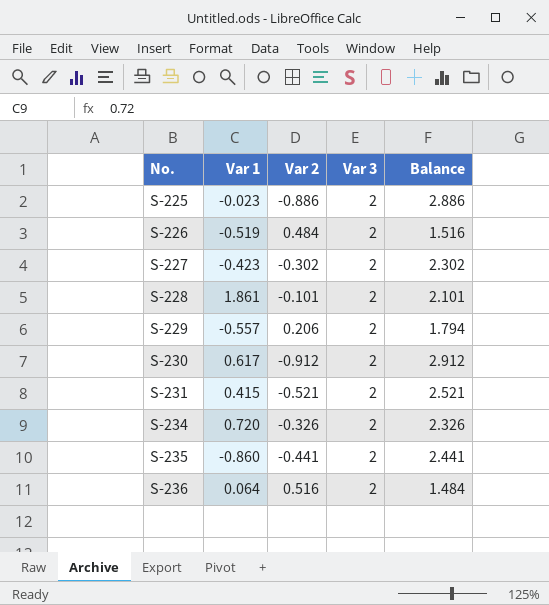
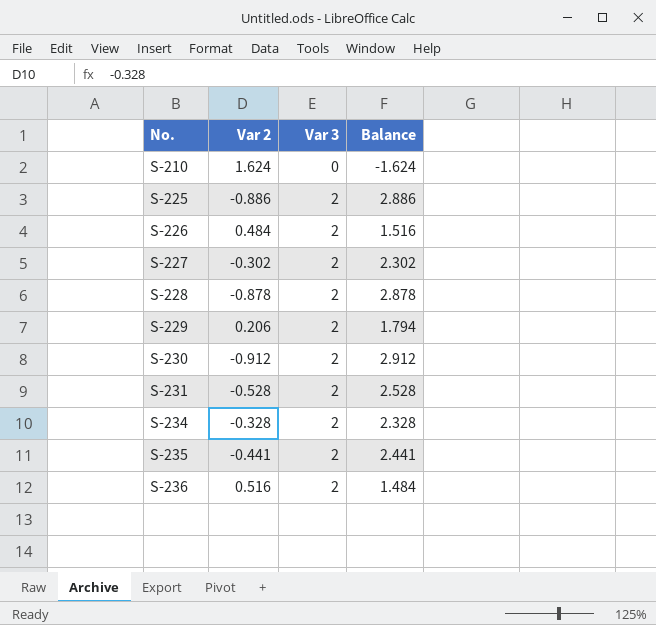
column Var 1 | position: 2 -> none
row S-210: none -> 1.624 | 0 | -1.624
S-228 | Var 2: -0.101 -> -0.878
S-228 | Balance: 2.101 -> 2.878
S-231 | Var 2: -0.521 -> -0.528
S-231 | Balance: 2.521 -> 2.528
S-234 | Var 2: -0.326 -> -0.328
S-234 | Balance: 2.326 -> 2.328

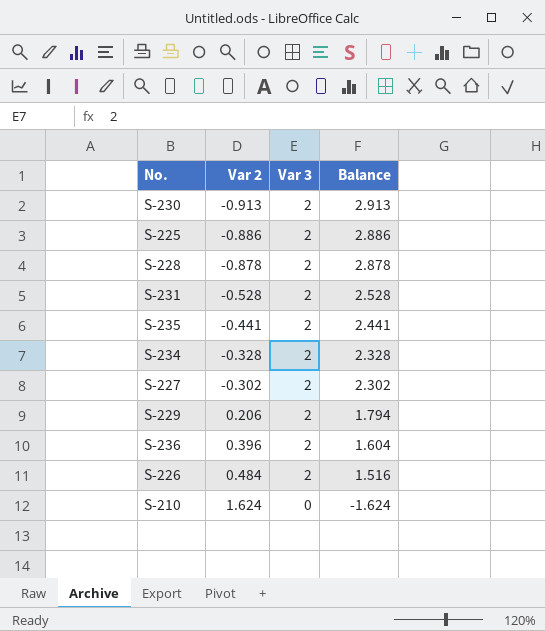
row order: No. ascending -> Var 2 ascending
S-230 | Var 2: -0.912 -> -0.913
S-230 | Balance: 2.912 -> 2.913
S-236 | Var 2: 0.516 -> 0.396
S-236 | Balance: 1.484 -> 1.604

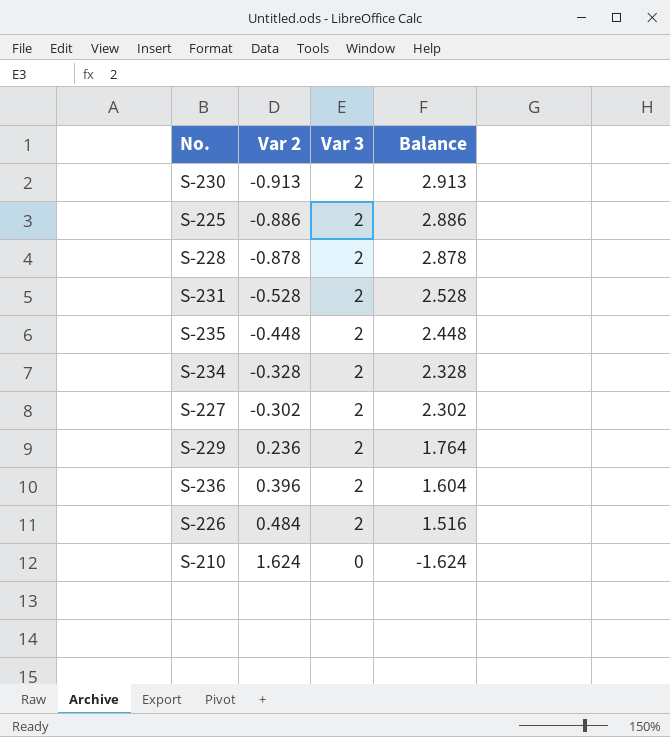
S-235 | Var 2: -0.441 -> -0.448
S-235 | Balance: 2.441 -> 2.448
S-229 | Var 2: 0.206 -> 0.236
S-229 | Balance: 1.794 -> 1.764

